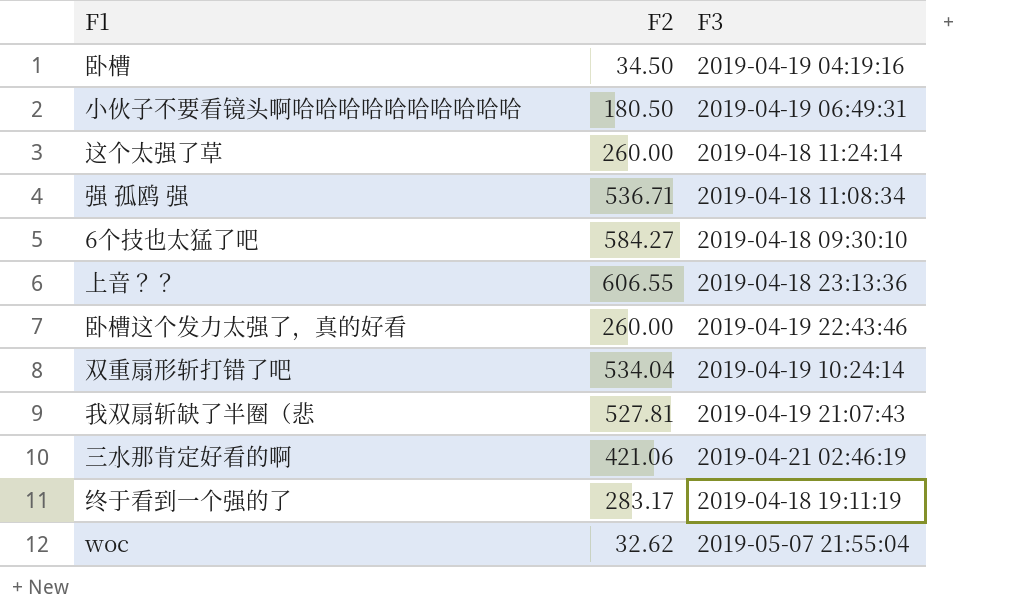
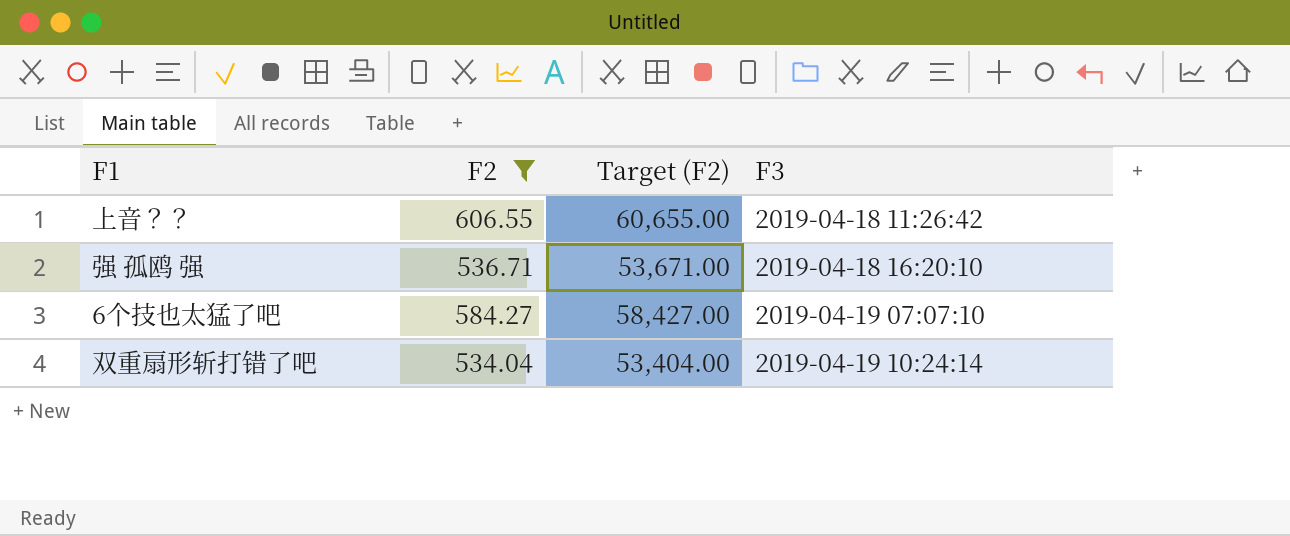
filter: none -> F2 >= 534.04
row order: none -> F3 ascending
column Target (F2) | formula: none -> [F2] * 100
上音？？ | F3: 2019-04-18 23:13:36 -> 2019-04-18 11:26:42
强 孤鸥 强 | F3: 2019-04-18 11:08:34 -> 2019-04-18 16:20:10
6个技也太猛了吧 | F3: 2019-04-18 09:30:10 -> 2019-04-19 07:07:10

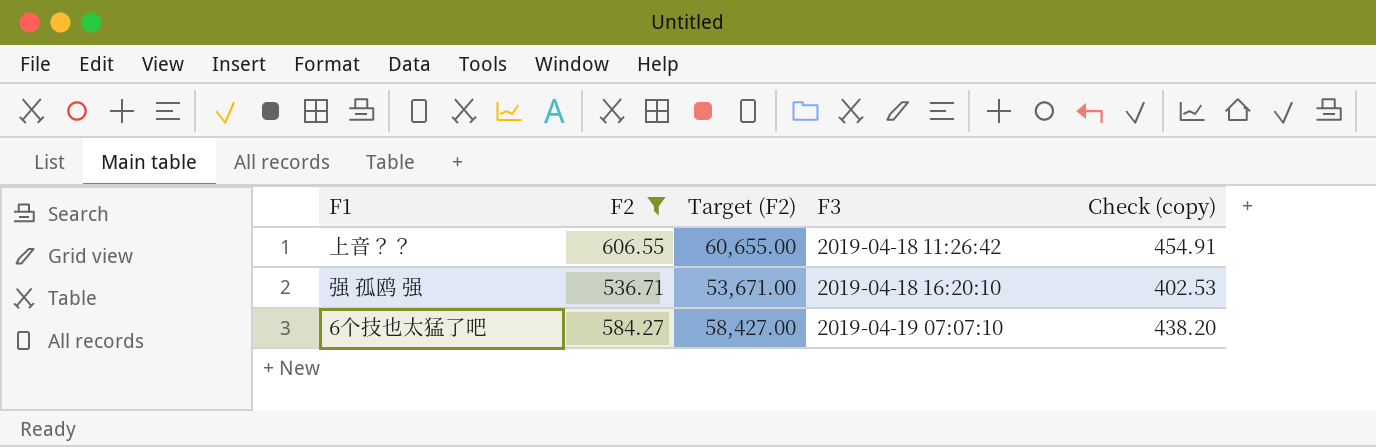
column Check (copy) | formula: none -> [F2] * 0.75
row 双重扇形斩打错了吧: 534.04 | 53,404.00 | 2019-04-19 10:24:14 -> none

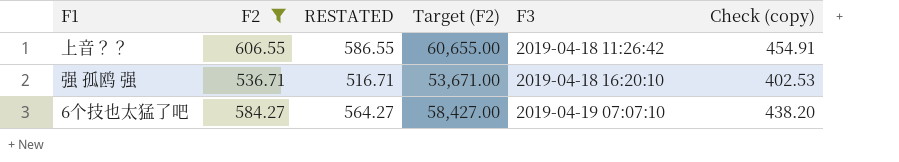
column RESTATED | formula: none -> [F2] - 20

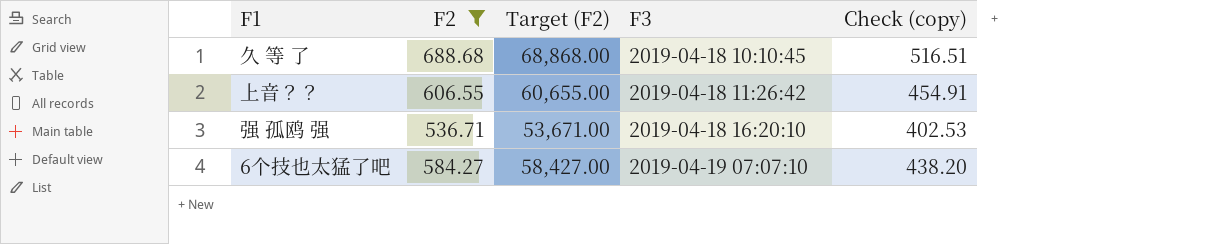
column RESTATED | formula: [F2] - 20 -> none
row 久 等 了: none -> 688.68 | 68,868.00 | 2019-04-18 10:10:45 | 516.51

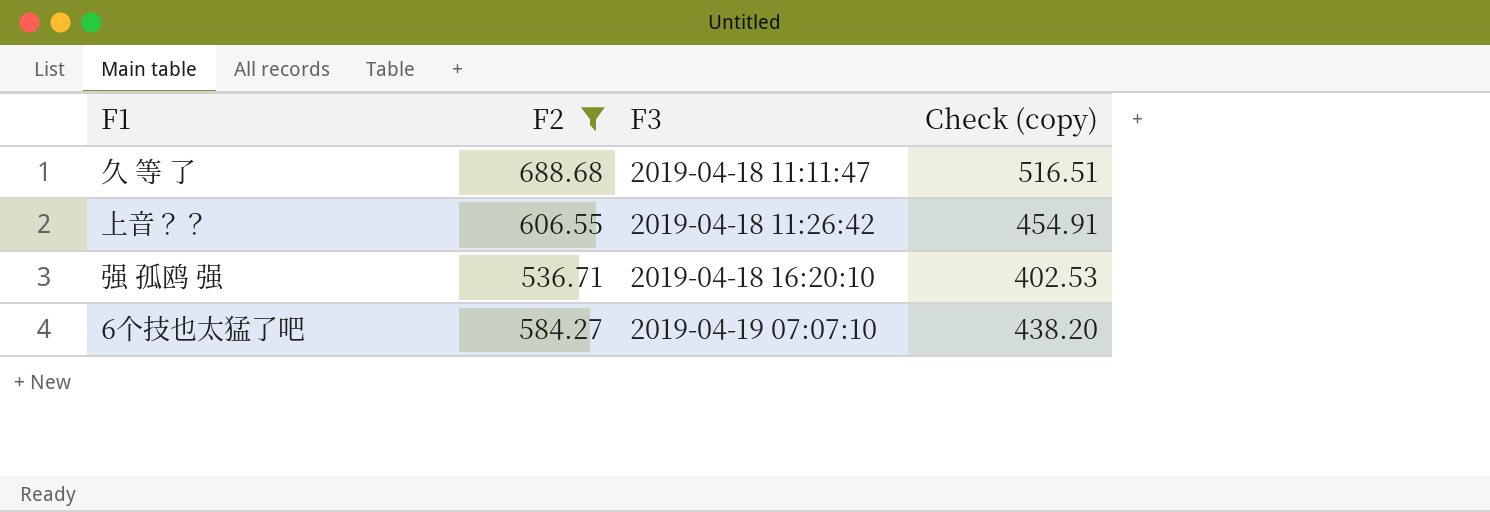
column Target (F2) | formula: [F2] * 100 -> none
久 等 了 | F3: 2019-04-18 10:10:45 -> 2019-04-18 11:11:47

